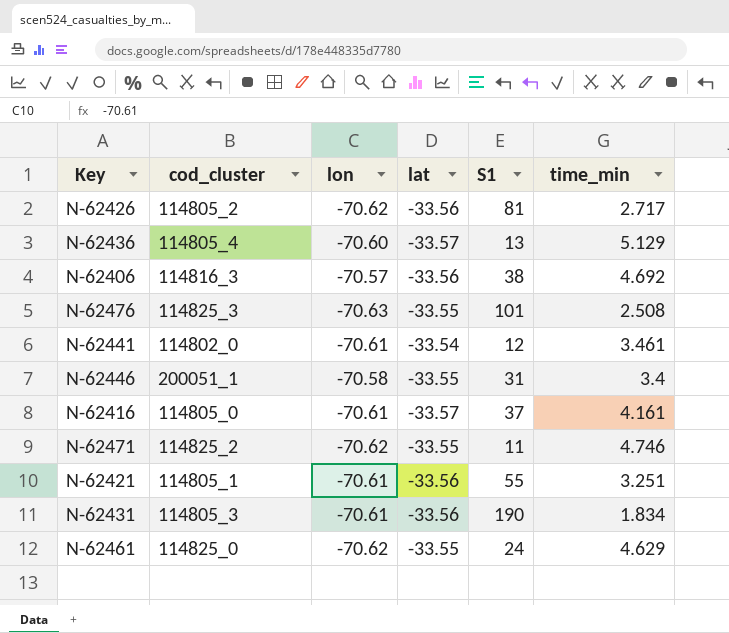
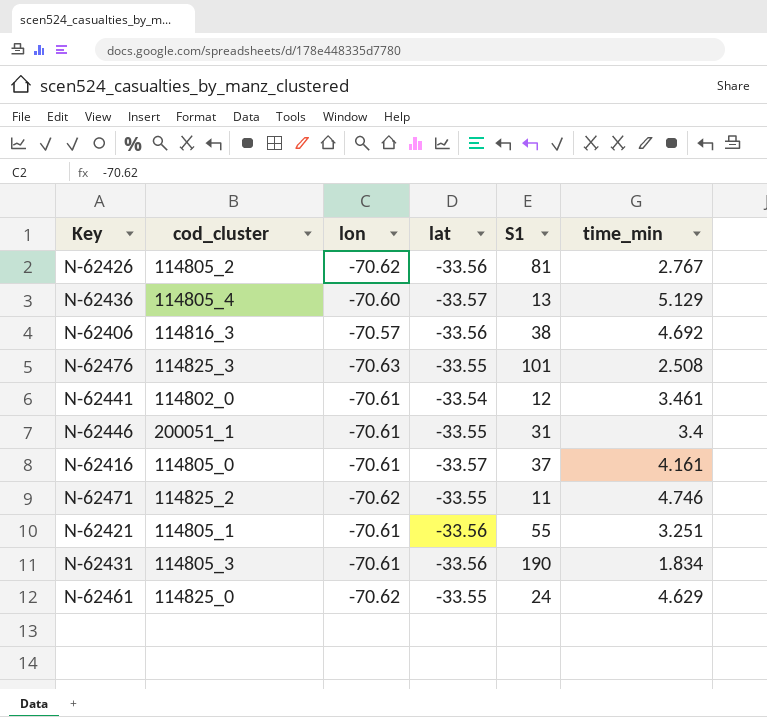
N-62426 | time_min: 2.717 -> 2.767
N-62446 | lon: -70.58 -> -70.61

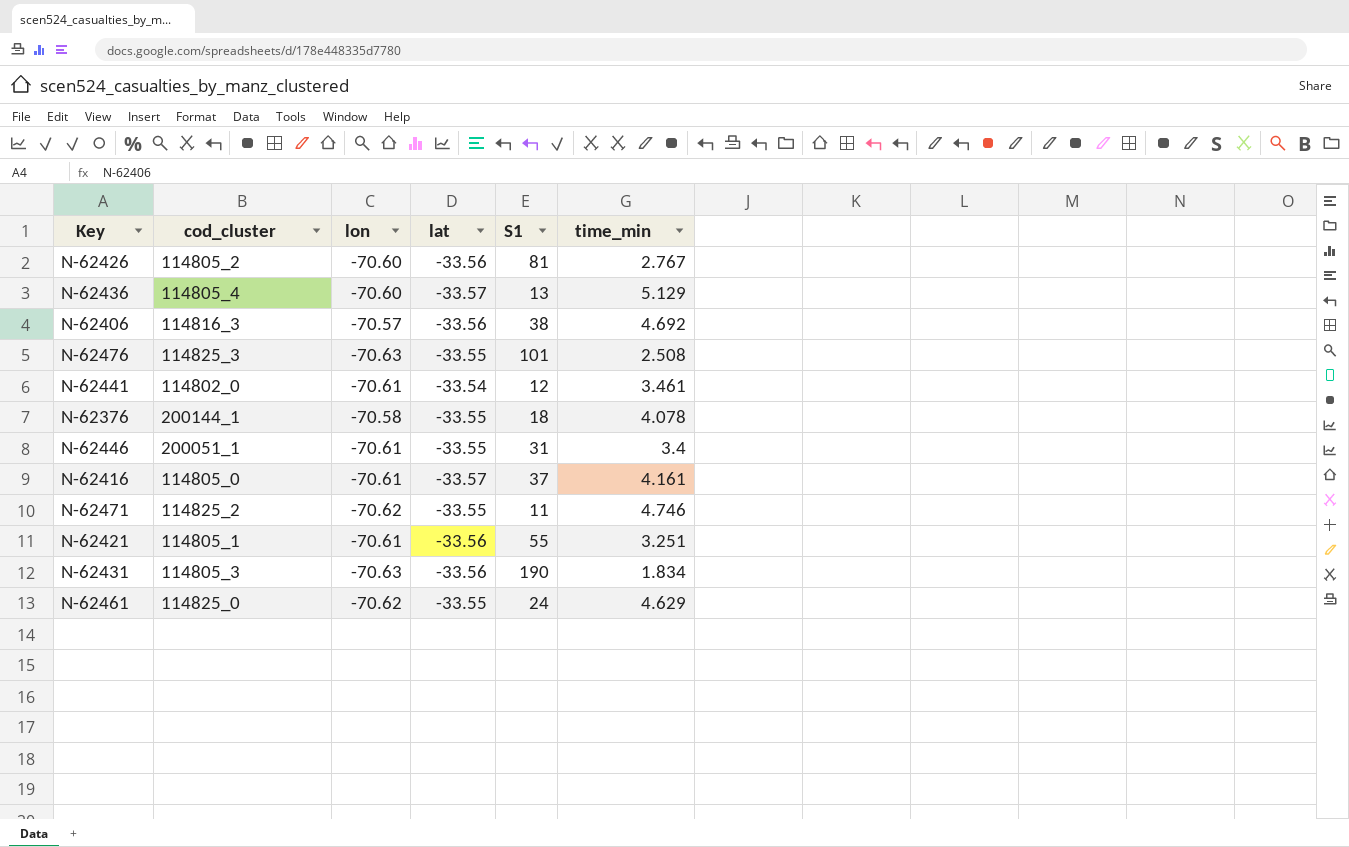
N-62426 | lon: -70.62 -> -70.60
row N-62376: none -> 200144_1 | -70.58 | -33.55 | 18 | 4.078
N-62431 | lon: -70.61 -> -70.63

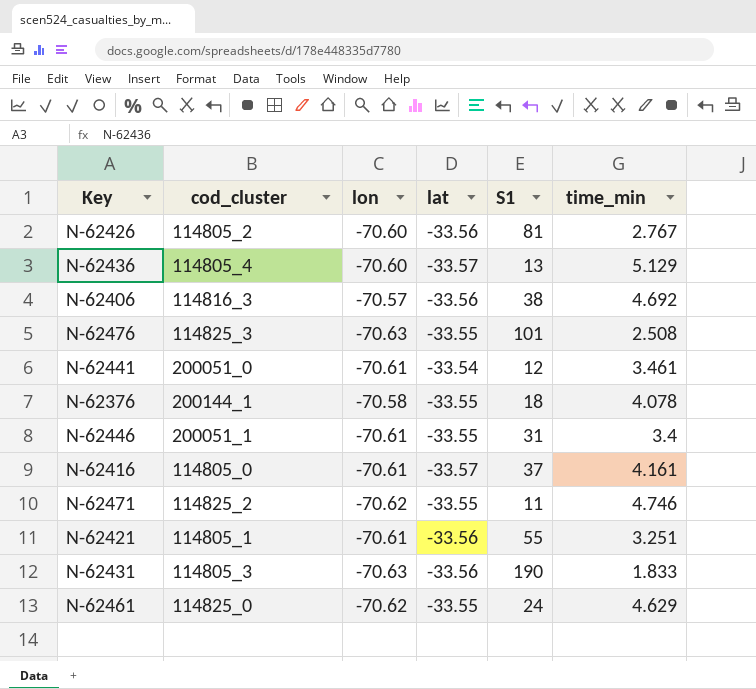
N-62441 | cod_cluster: 114802_0 -> 200051_0
N-62431 | time_min: 1.834 -> 1.833

